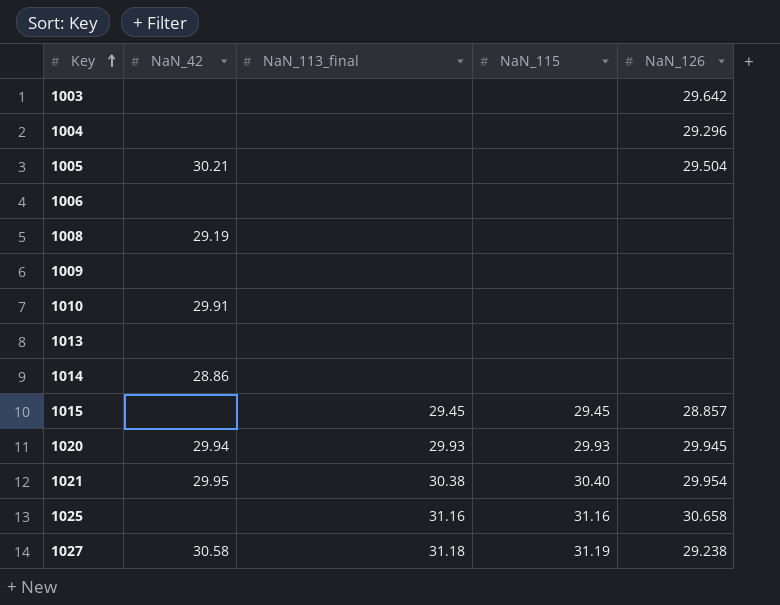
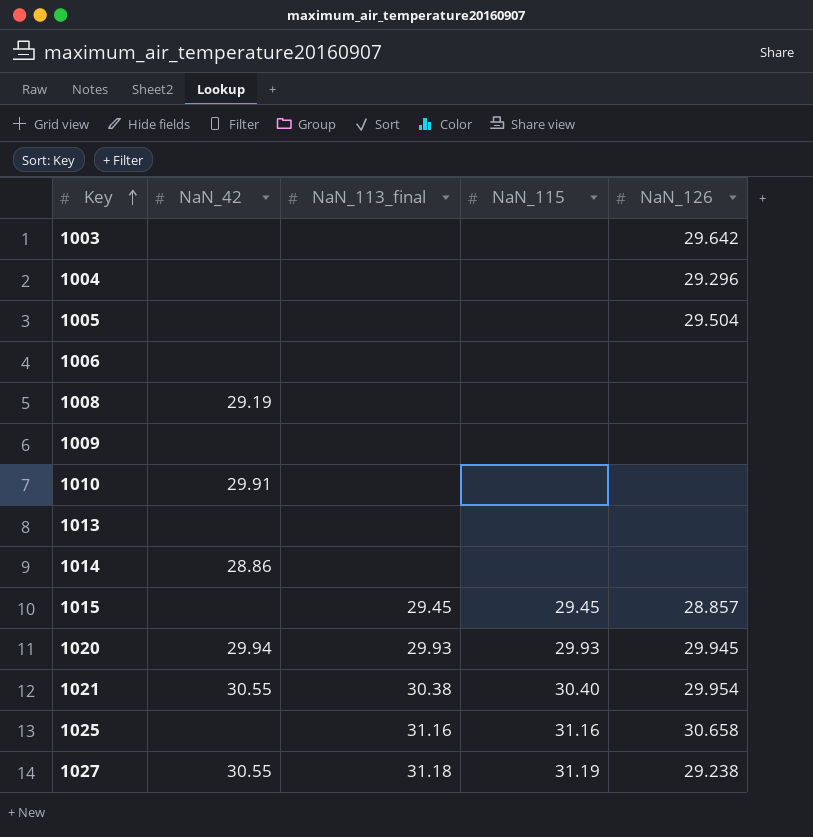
1005 | NaN_42: 30.21 -> none
1021 | NaN_42: 29.95 -> 30.55
1027 | NaN_42: 30.58 -> 30.55

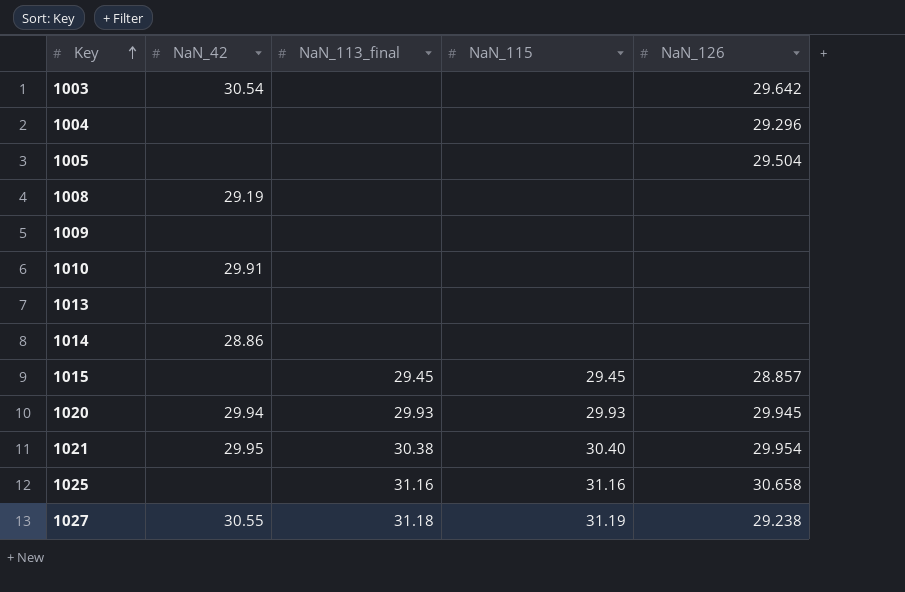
row 1006: none | none | none | none -> none
1003 | NaN_42: none -> 30.54
1021 | NaN_42: 30.55 -> 29.95

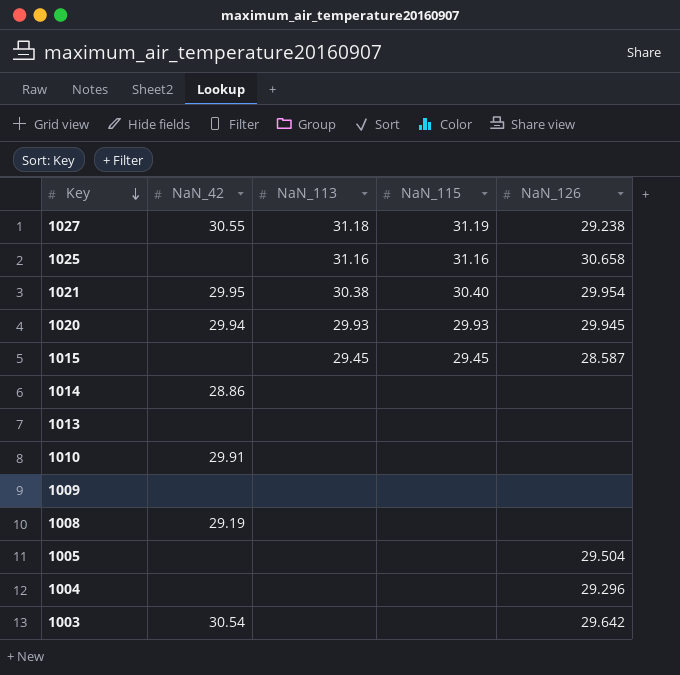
row order: Key ascending -> Key descending
column name: NaN_113_final -> NaN_113
1015 | NaN_126: 28.857 -> 28.587

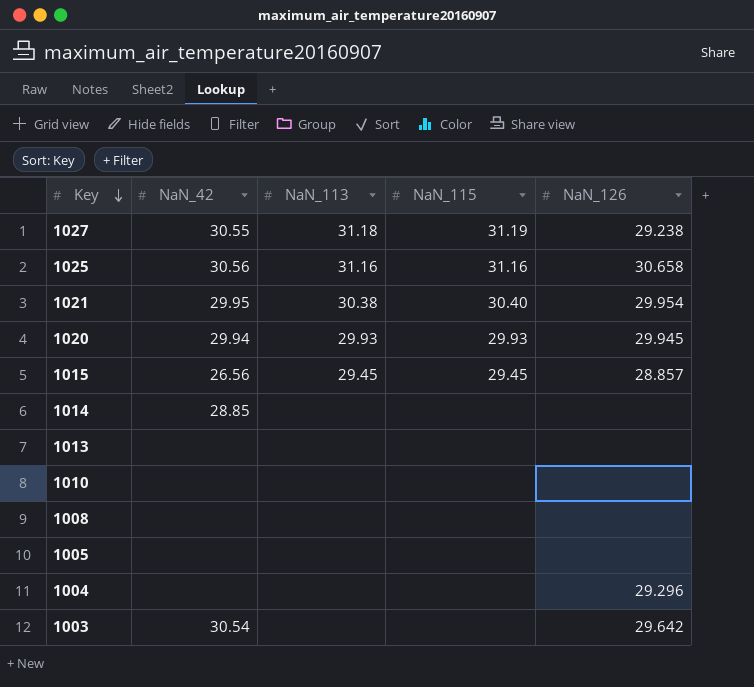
row 1009: none | none | none | none -> none
1025 | NaN_42: none -> 30.56
1015 | NaN_42: none -> 26.56
1015 | NaN_126: 28.587 -> 28.857
1014 | NaN_42: 28.86 -> 28.85
1010 | NaN_42: 29.91 -> none
1008 | NaN_42: 29.19 -> none
1005 | NaN_126: 29.504 -> none

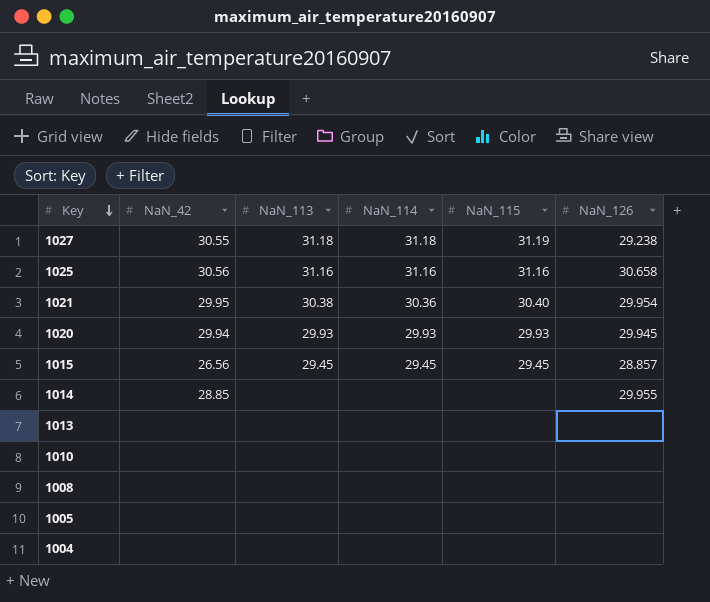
column NaN_114 | position: none -> 4
row 1003: 30.54 | none | none | 29.642 -> none
1014 | NaN_126: none -> 29.955
1004 | NaN_126: 29.296 -> none

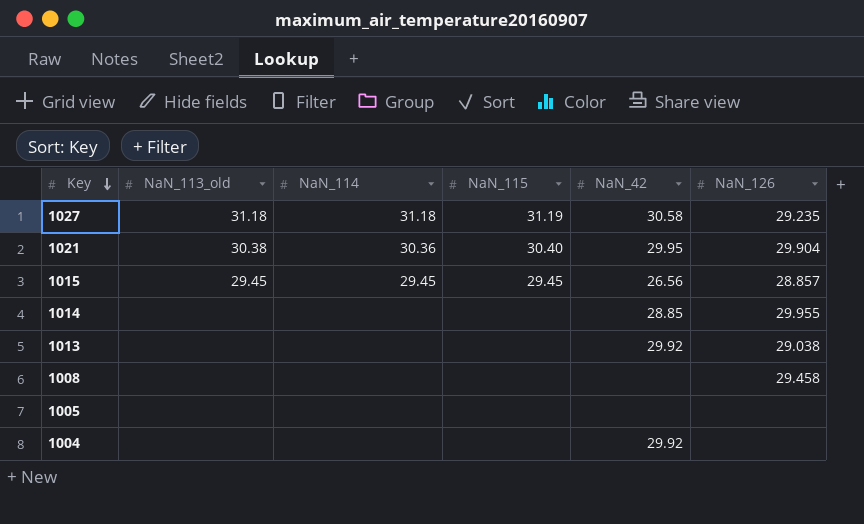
column name: NaN_113 -> NaN_113_old
column NaN_42 | position: 2 -> 5
row 1025: 30.56 | 31.16 | 31.16 | 31.16 | 30.658 -> none
row 1020: 29.94 | 29.93 | 29.93 | 29.93 | 29.945 -> none
row 1010: none | none | none | none | none -> none
1027 | NaN_42: 30.55 -> 30.58
1027 | NaN_126: 29.238 -> 29.235
1021 | NaN_126: 29.954 -> 29.904
1013 | NaN_42: none -> 29.92
1013 | NaN_126: none -> 29.038
1008 | NaN_126: none -> 29.458
1004 | NaN_42: none -> 29.92

